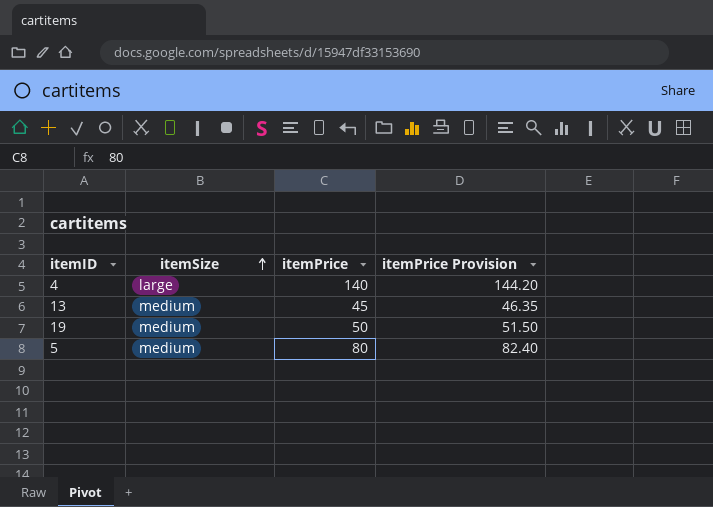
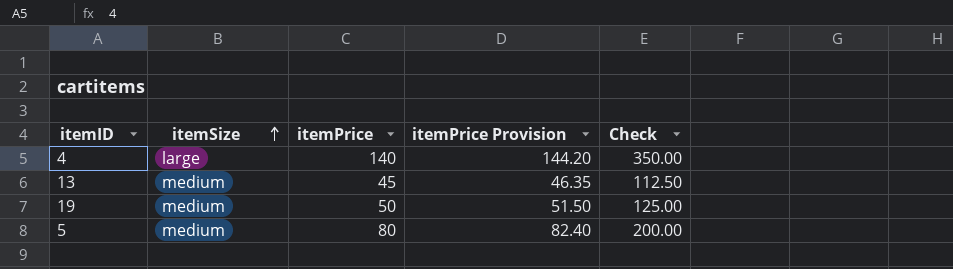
column Check | formula: none -> [itemPrice] * 2.5

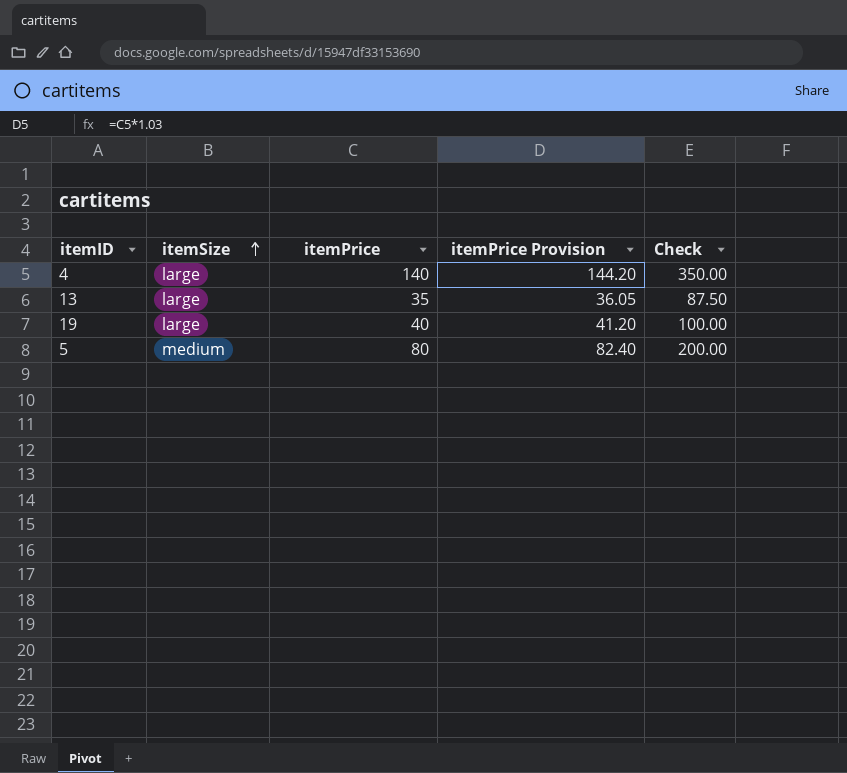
13 | itemSize: medium -> large
13 | itemPrice: 45 -> 35
13 | itemPrice Provision: 46.35 -> 36.05
13 | Check: 112.50 -> 87.50
19 | itemSize: medium -> large
19 | itemPrice: 50 -> 40
19 | itemPrice Provision: 51.50 -> 41.20
19 | Check: 125.00 -> 100.00

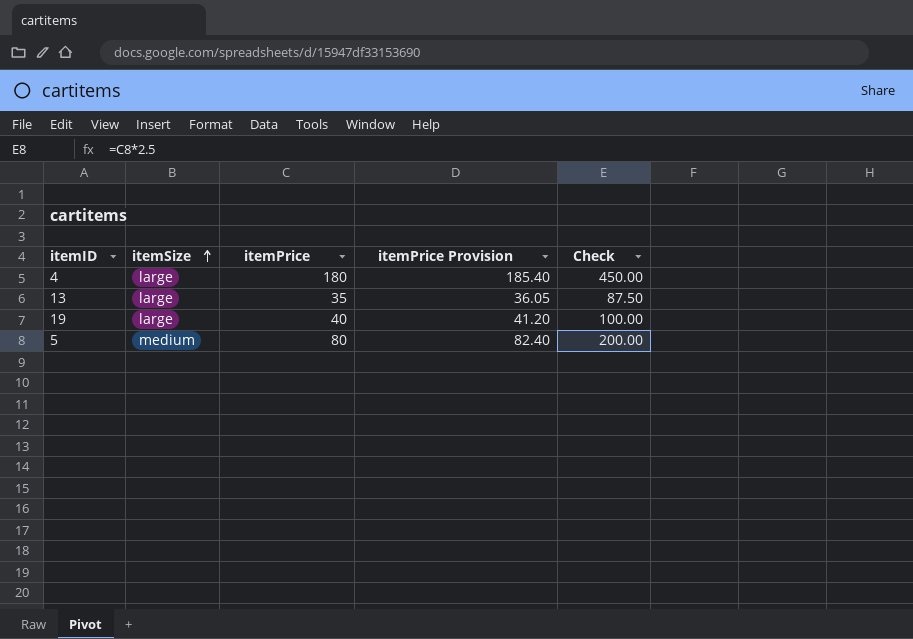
4 | itemPrice: 140 -> 180
4 | itemPrice Provision: 144.20 -> 185.40
4 | Check: 350.00 -> 450.00

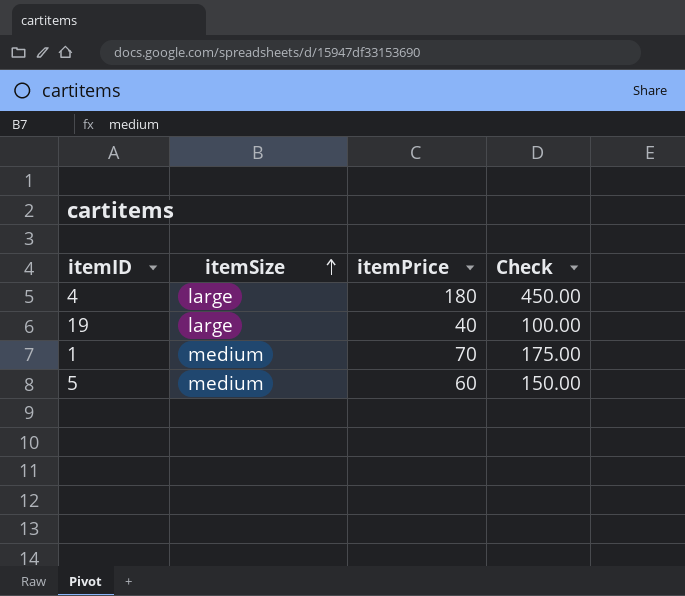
column itemPrice Provision | formula: [itemPrice] * 1.03 -> none
row 13: large | 35 | 36.05 | 87.50 -> none
row 1: none -> medium | 70 | 175.00
5 | itemPrice: 80 -> 60
5 | Check: 200.00 -> 150.00

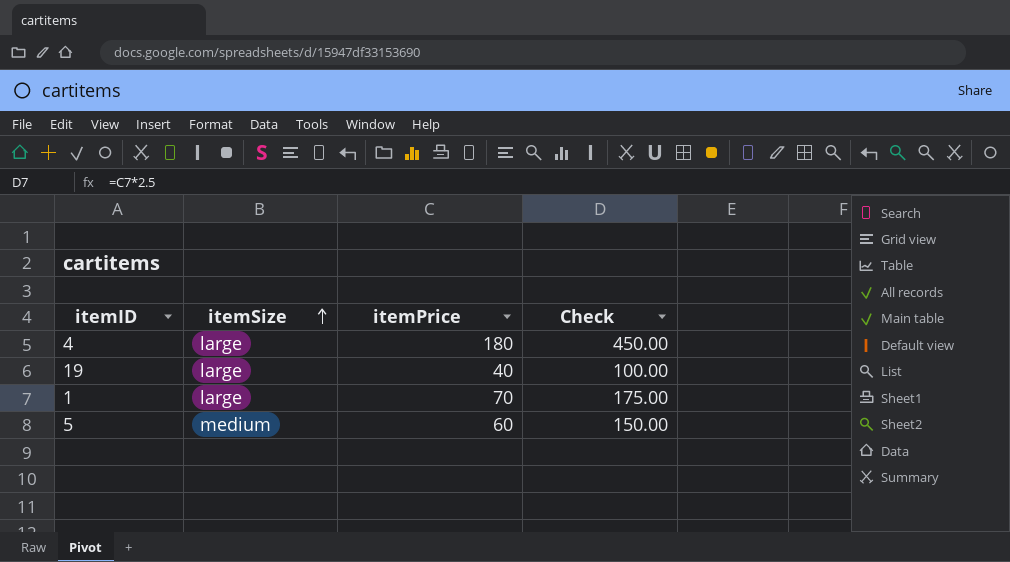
1 | itemSize: medium -> large

